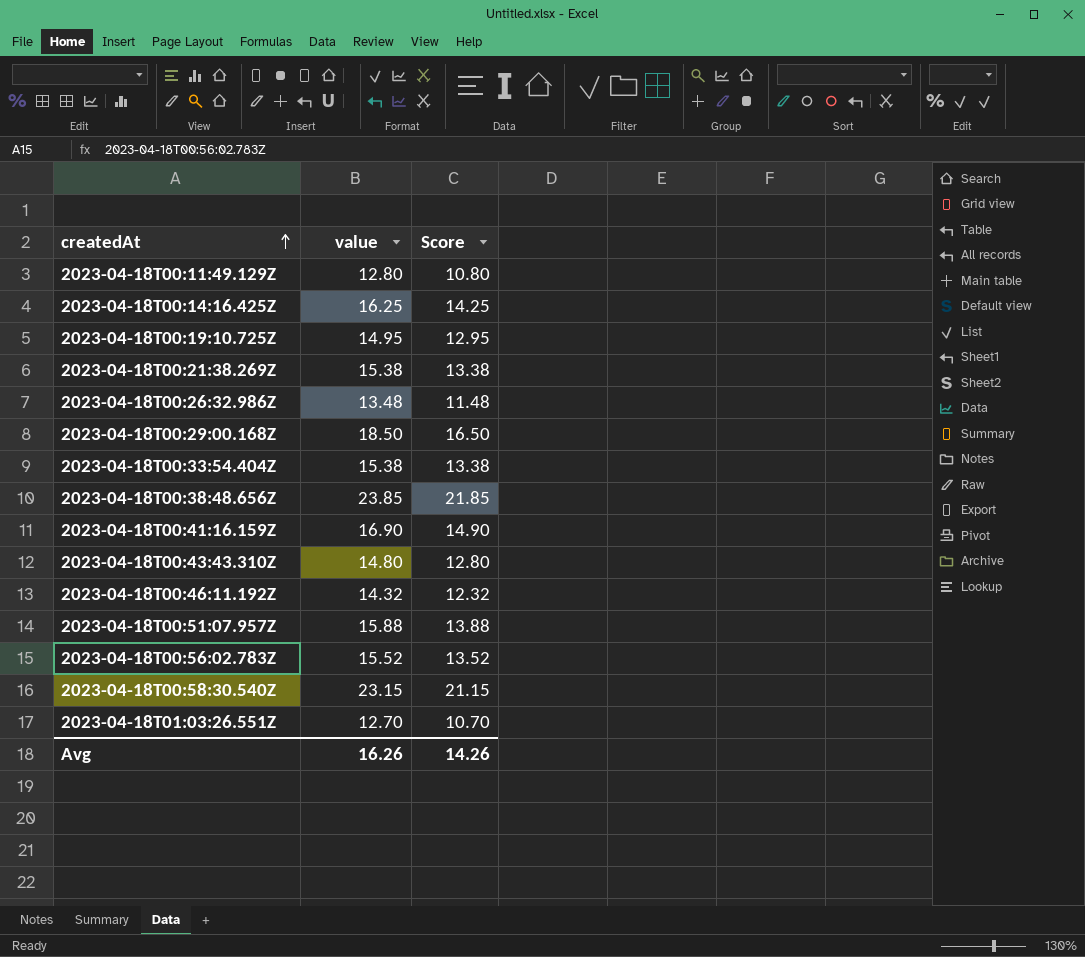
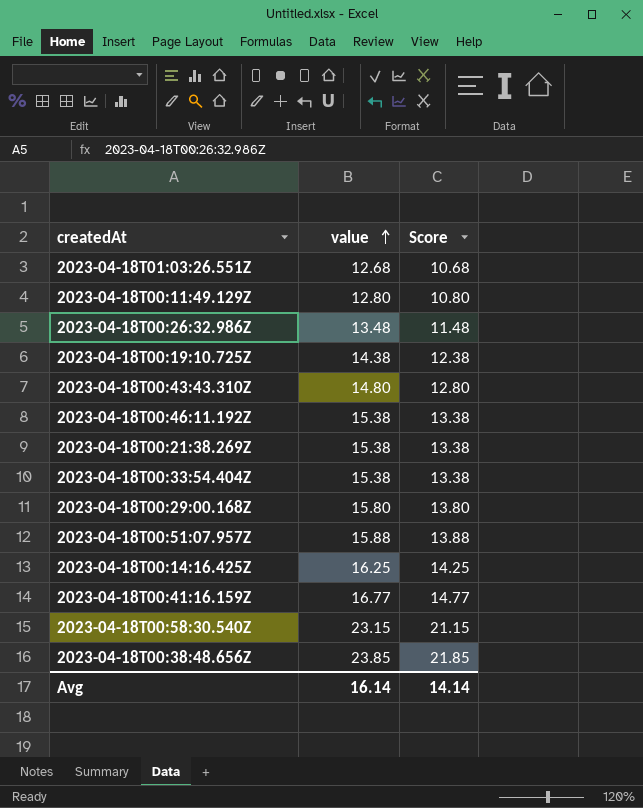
row order: createdAt ascending -> value ascending
row 2023-04-18T00:56:02.783Z: 15.52 | 13.52 -> none
2023-04-18T01:03:26.551Z | value: 12.70 -> 12.68
2023-04-18T01:03:26.551Z | Score: 10.70 -> 10.68
2023-04-18T00:19:10.725Z | value: 14.95 -> 14.38
2023-04-18T00:19:10.725Z | Score: 12.95 -> 12.38
2023-04-18T00:46:11.192Z | value: 14.32 -> 15.38
2023-04-18T00:46:11.192Z | Score: 12.32 -> 13.38
2023-04-18T00:29:00.168Z | value: 18.50 -> 15.80
2023-04-18T00:29:00.168Z | Score: 16.50 -> 13.80
2023-04-18T00:41:16.159Z | value: 16.90 -> 16.77
2023-04-18T00:41:16.159Z | Score: 14.90 -> 14.77
Avg | value: 16.26 -> 16.14
Avg | Score: 14.26 -> 14.14

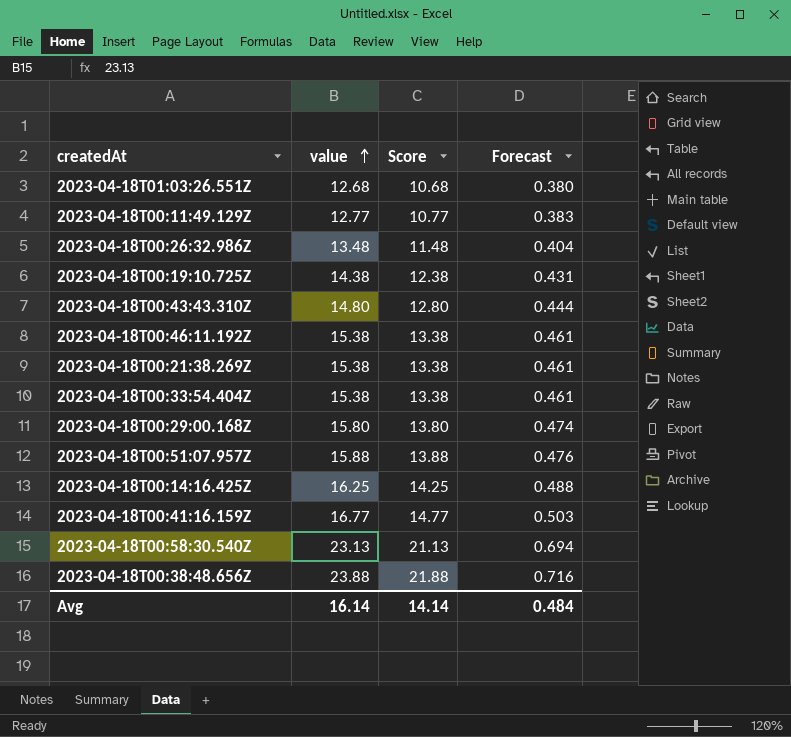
column Forecast | formula: none -> [value] * 0.03
2023-04-18T00:11:49.129Z | value: 12.80 -> 12.77
2023-04-18T00:11:49.129Z | Score: 10.80 -> 10.77
2023-04-18T00:58:30.540Z | value: 23.15 -> 23.13
2023-04-18T00:58:30.540Z | Score: 21.15 -> 21.13
2023-04-18T00:38:48.656Z | value: 23.85 -> 23.88
2023-04-18T00:38:48.656Z | Score: 21.85 -> 21.88

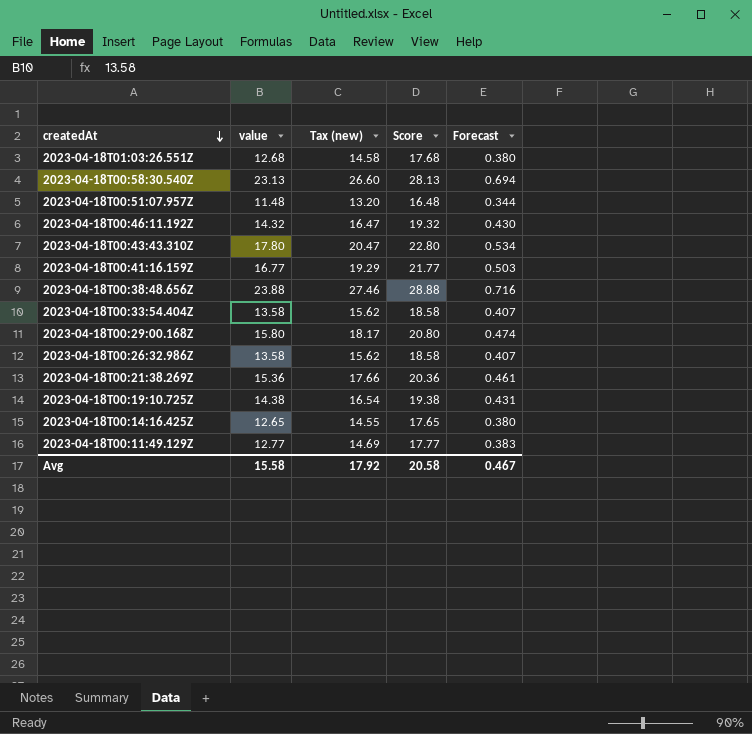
row order: value ascending -> createdAt descending
column Tax (new) | formula: none -> [value] * 1.15
column Score | formula: [value] - 2 -> [value] + 5
2023-04-18T00:51:07.957Z | value: 15.88 -> 11.48
2023-04-18T00:51:07.957Z | Forecast: 0.476 -> 0.344
2023-04-18T00:46:11.192Z | value: 15.38 -> 14.32
2023-04-18T00:46:11.192Z | Forecast: 0.461 -> 0.430
2023-04-18T00:43:43.310Z | value: 14.80 -> 17.80
2023-04-18T00:43:43.310Z | Forecast: 0.444 -> 0.534
2023-04-18T00:33:54.404Z | value: 15.38 -> 13.58
2023-04-18T00:33:54.404Z | Forecast: 0.461 -> 0.407
2023-04-18T00:26:32.986Z | value: 13.48 -> 13.58
2023-04-18T00:26:32.986Z | Forecast: 0.404 -> 0.407
2023-04-18T00:21:38.269Z | value: 15.38 -> 15.36
2023-04-18T00:14:16.425Z | value: 16.25 -> 12.65
2023-04-18T00:14:16.425Z | Forecast: 0.488 -> 0.380
Avg | value: 16.14 -> 15.58
Avg | Score: 14.14 -> 20.58
Avg | Forecast: 0.484 -> 0.467

